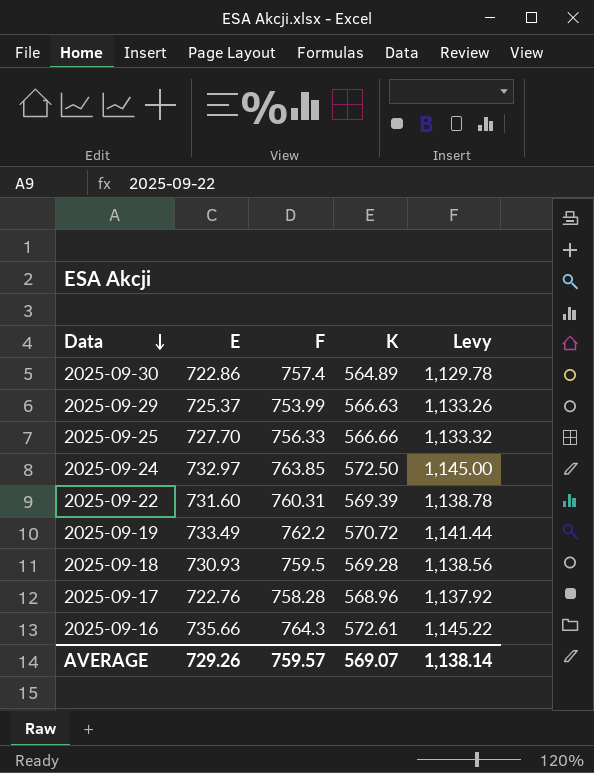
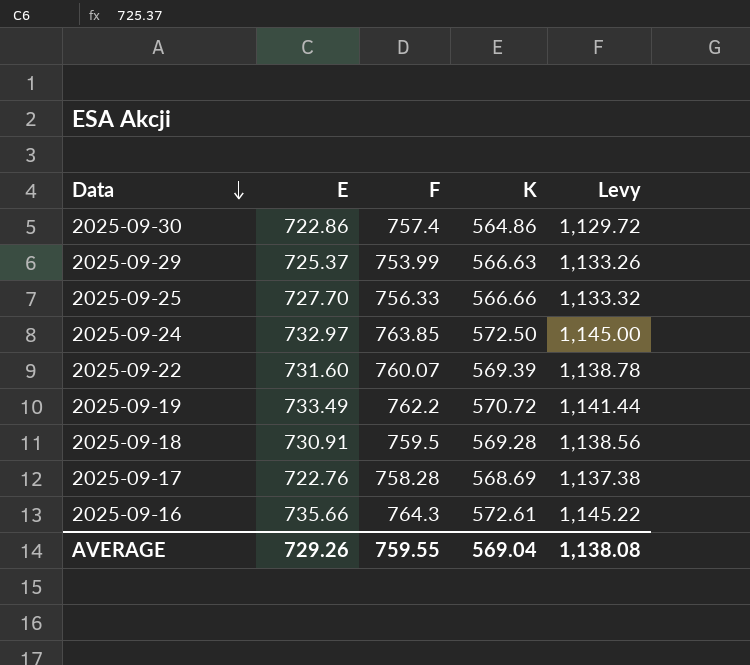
2025-09-30 | K: 564.89 -> 564.86
2025-09-30 | Levy: 1,129.78 -> 1,129.72
2025-09-22 | F: 760.31 -> 760.07
2025-09-18 | E: 730.93 -> 730.91
2025-09-17 | K: 568.96 -> 568.69
2025-09-17 | Levy: 1,137.92 -> 1,137.38
AVERAGE | F: 759.57 -> 759.55
AVERAGE | K: 569.07 -> 569.04
AVERAGE | Levy: 1,138.14 -> 1,138.08

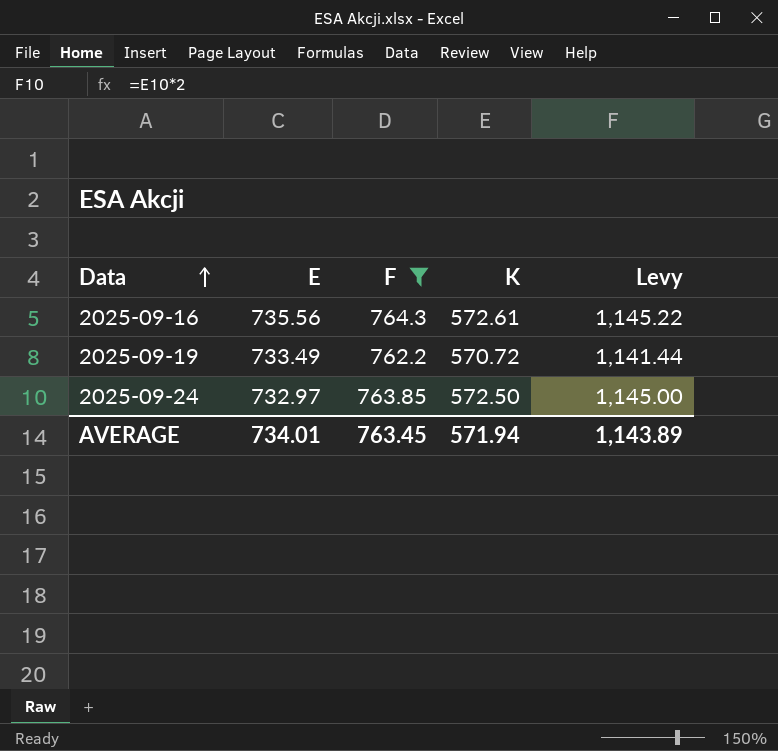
filter: none -> F >= 762.2
row order: Data descending -> Data ascending
2025-09-16 | E: 735.66 -> 735.56
AVERAGE | E: 729.26 -> 734.01
AVERAGE | F: 759.55 -> 763.45
AVERAGE | K: 569.04 -> 571.94
AVERAGE | Levy: 1,138.08 -> 1,143.89

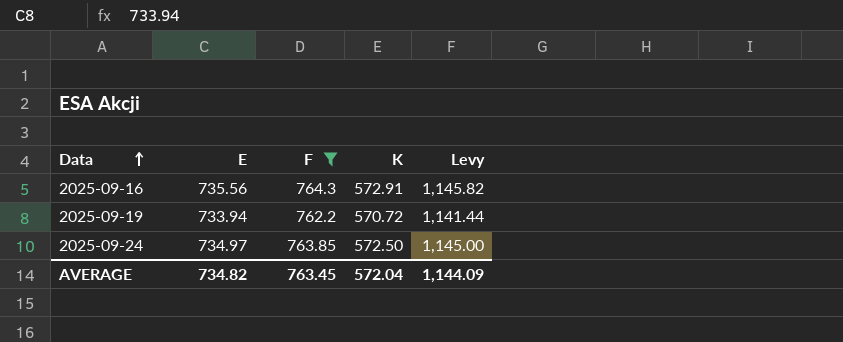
2025-09-16 | K: 572.61 -> 572.91
2025-09-16 | Levy: 1,145.22 -> 1,145.82
2025-09-19 | E: 733.49 -> 733.94
2025-09-24 | E: 732.97 -> 734.97
AVERAGE | E: 734.01 -> 734.82
AVERAGE | K: 571.94 -> 572.04
AVERAGE | Levy: 1,143.89 -> 1,144.09

